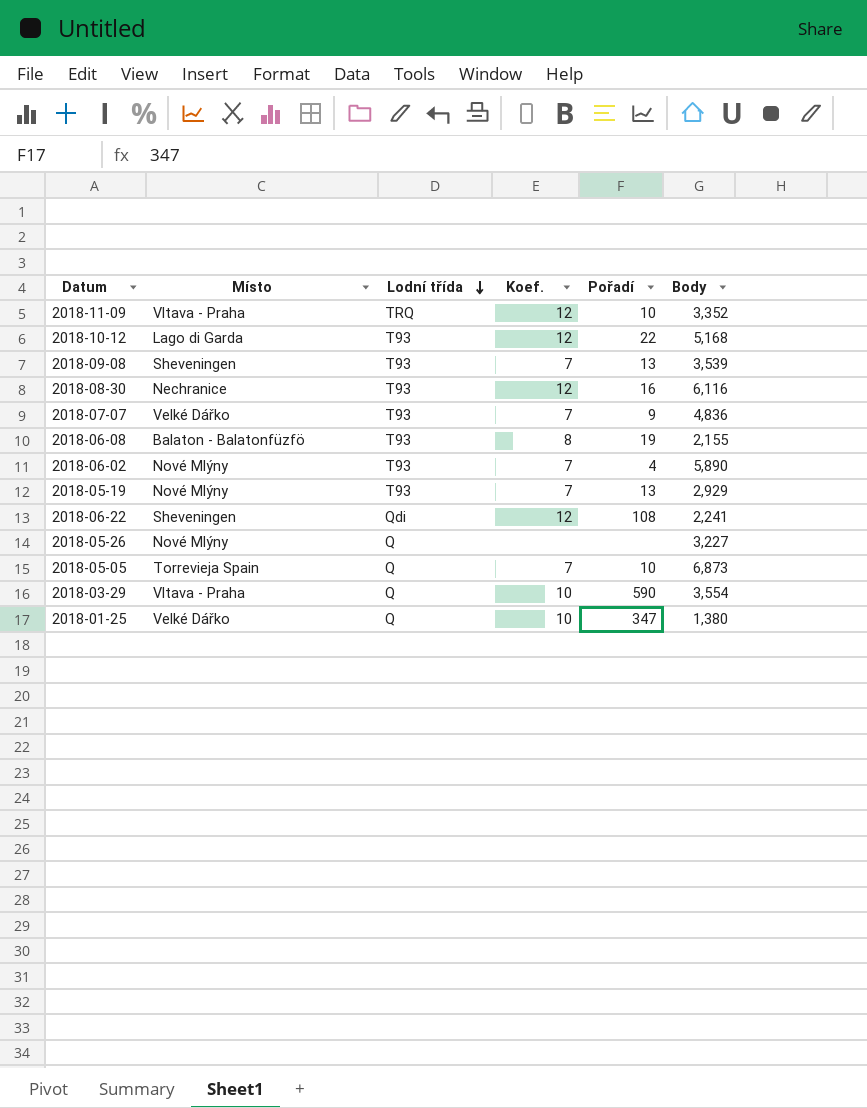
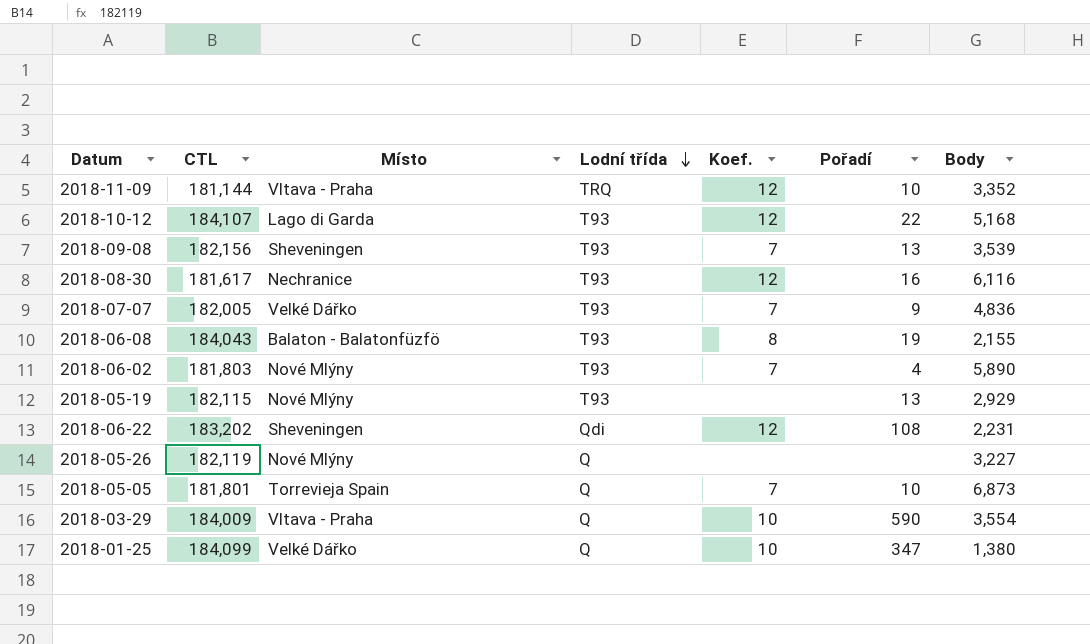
column CTL | position: none -> 2
2018-05-19 | Koef.: 7 -> none
2018-06-22 | Body: 2,241 -> 2,231

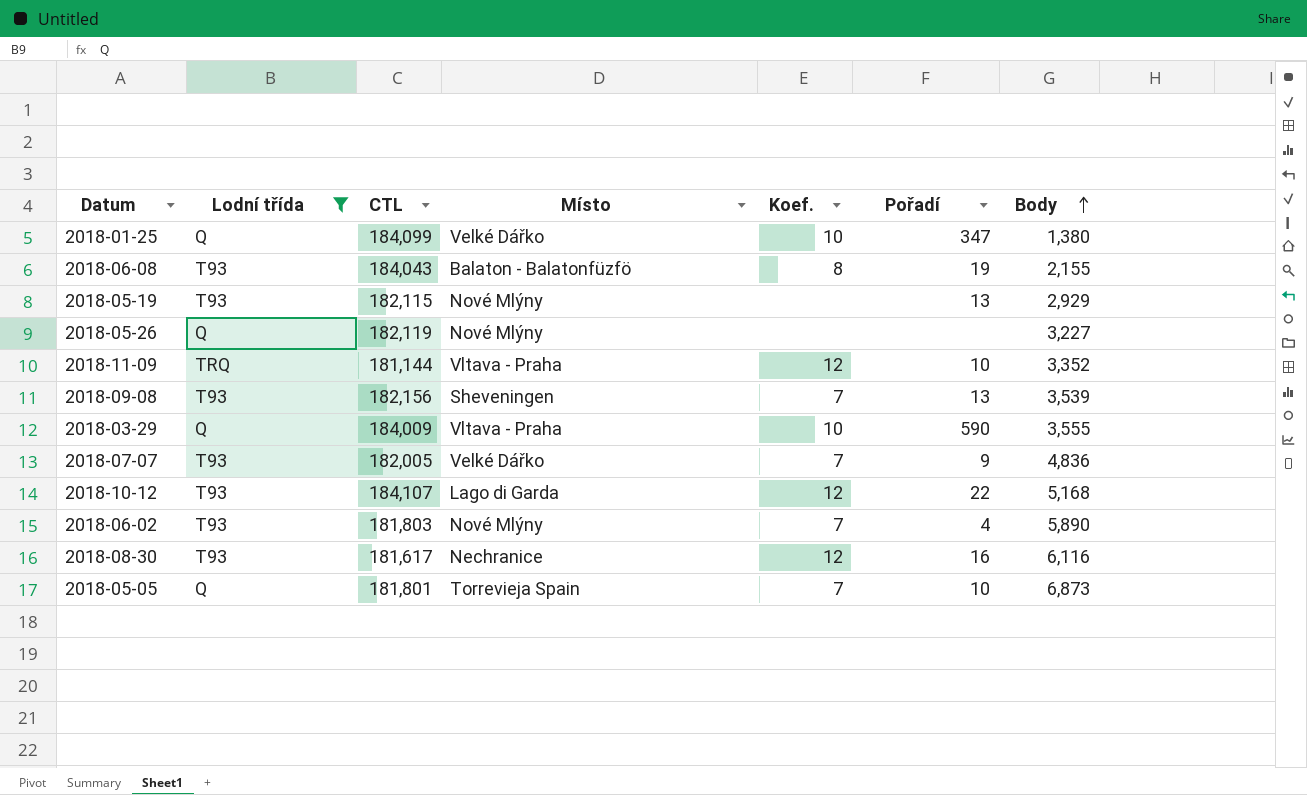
filter: none -> Lodní třída != Qdi
row order: Lodní třída descending -> Body ascending
column Lodní třída | position: 4 -> 2
2018-03-29 | Body: 3,554 -> 3,555

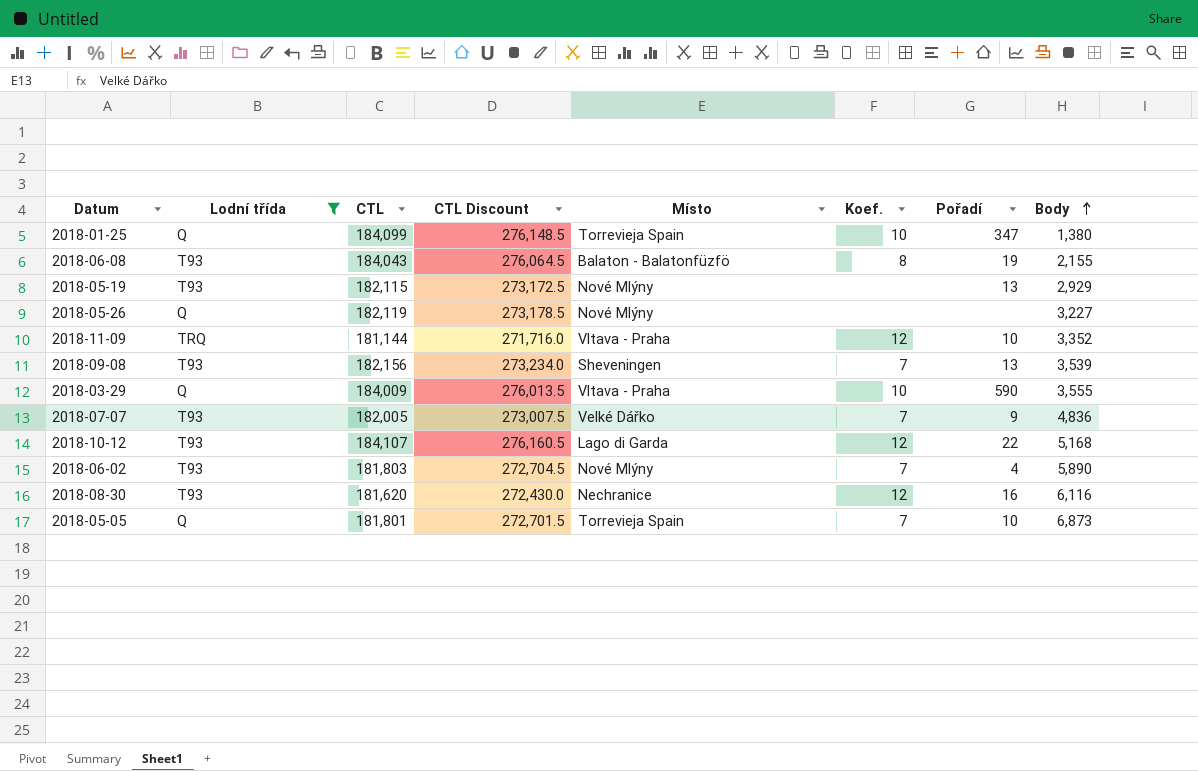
column CTL Discount | formula: none -> [CTL] * 1.5
2018-01-25 | Místo: Velké Dářko -> Torrevieja Spain
2018-08-30 | CTL: 181,617 -> 181,620

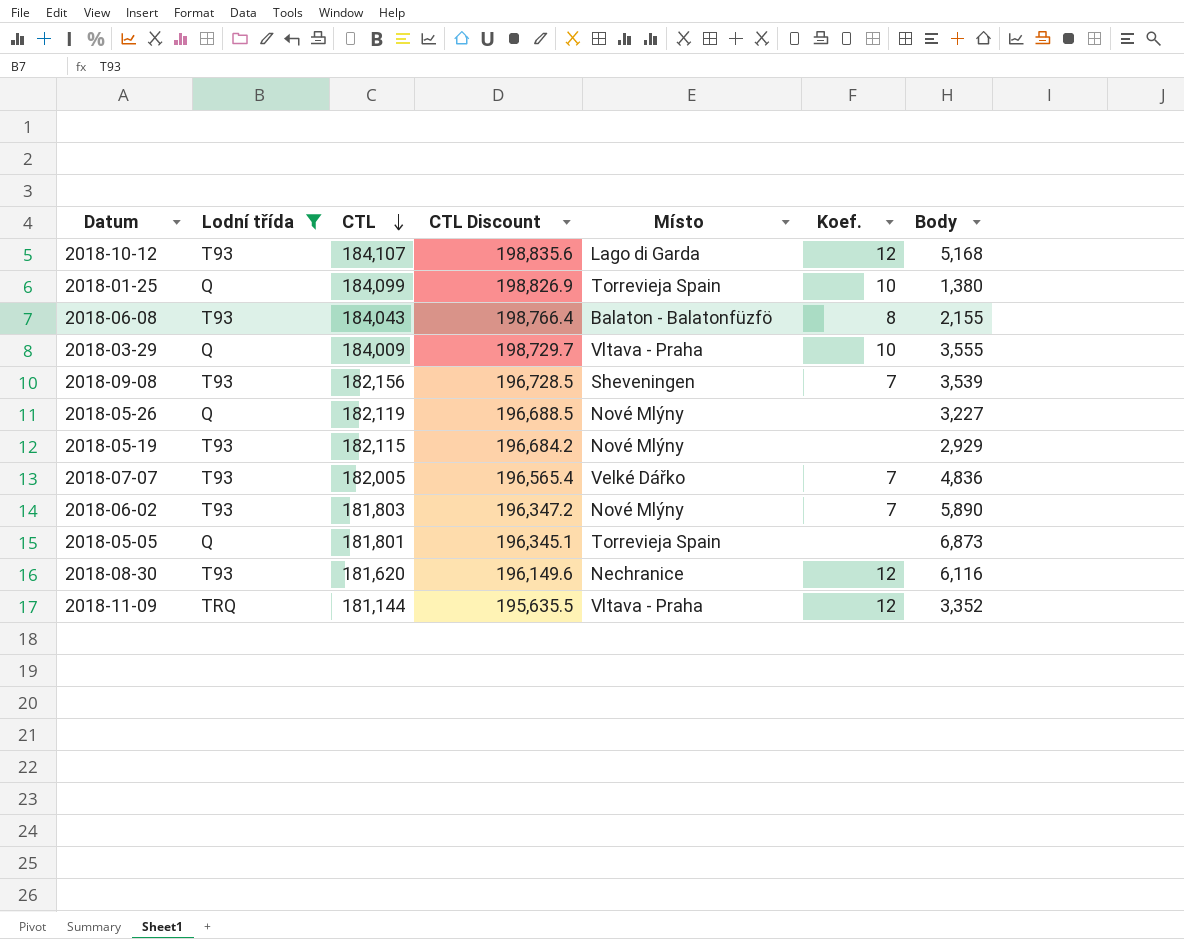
row order: Body ascending -> CTL descending
column Pořadí | position: 7 -> none
column CTL Discount | formula: [CTL] * 1.5 -> [CTL] * 1.08
2018-05-05 | Koef.: 7 -> none

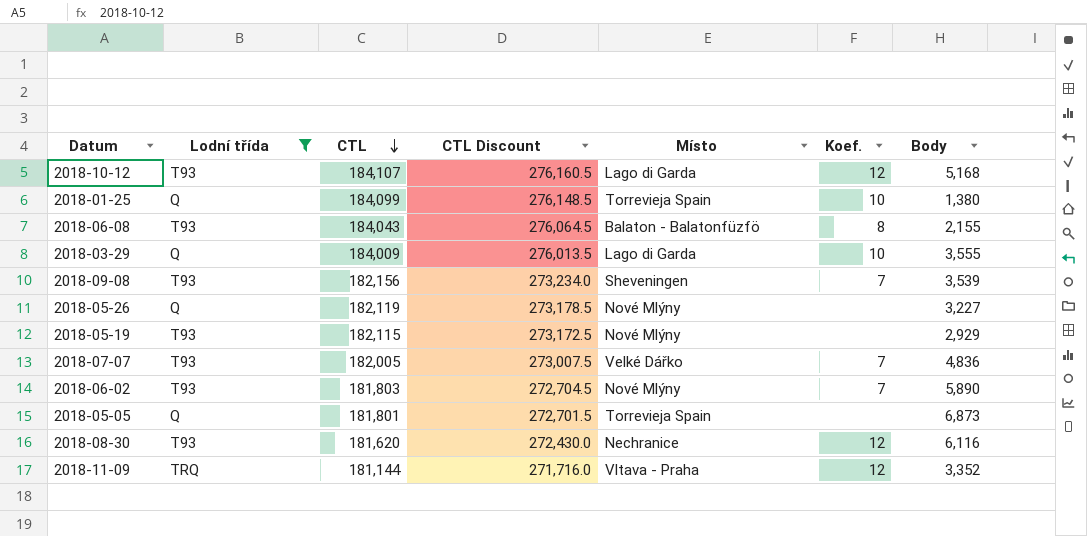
column CTL Discount | formula: [CTL] * 1.08 -> [CTL] * 1.5
2018-03-29 | Místo: Vltava - Praha -> Lago di Garda

